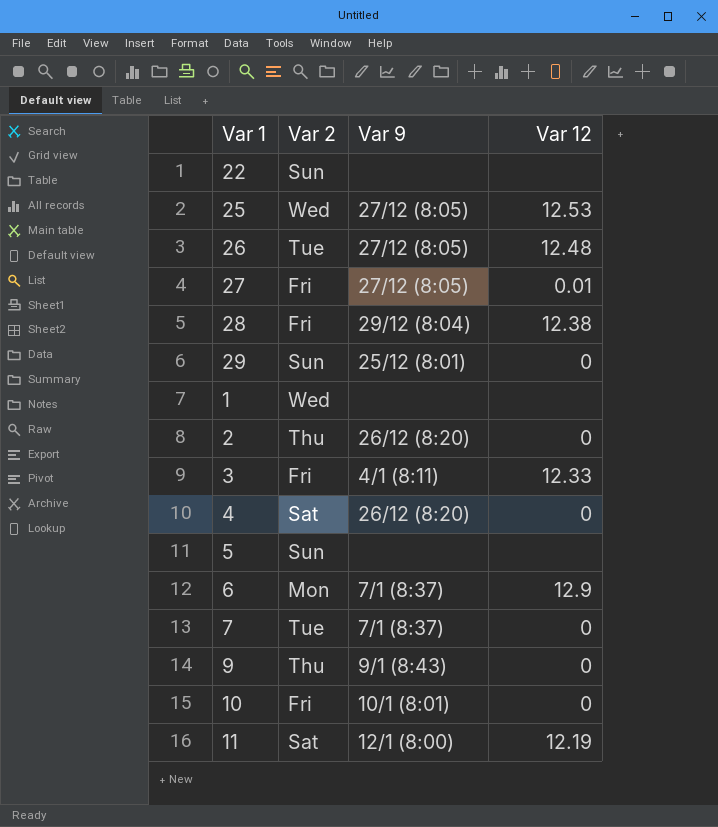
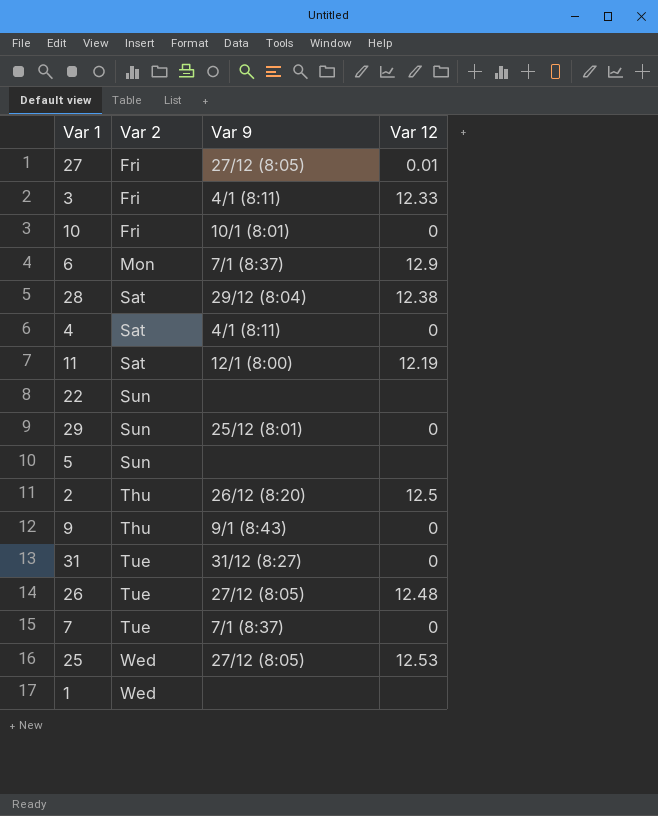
row order: none -> Var 2 ascending
28 | Var 2: Fri -> Sat
4 | Var 9: 26/12 (8:20) -> 4/1 (8:11)
2 | Var 12: 0 -> 12.5
row 31: none -> Tue | 31/12 (8:27) | 0

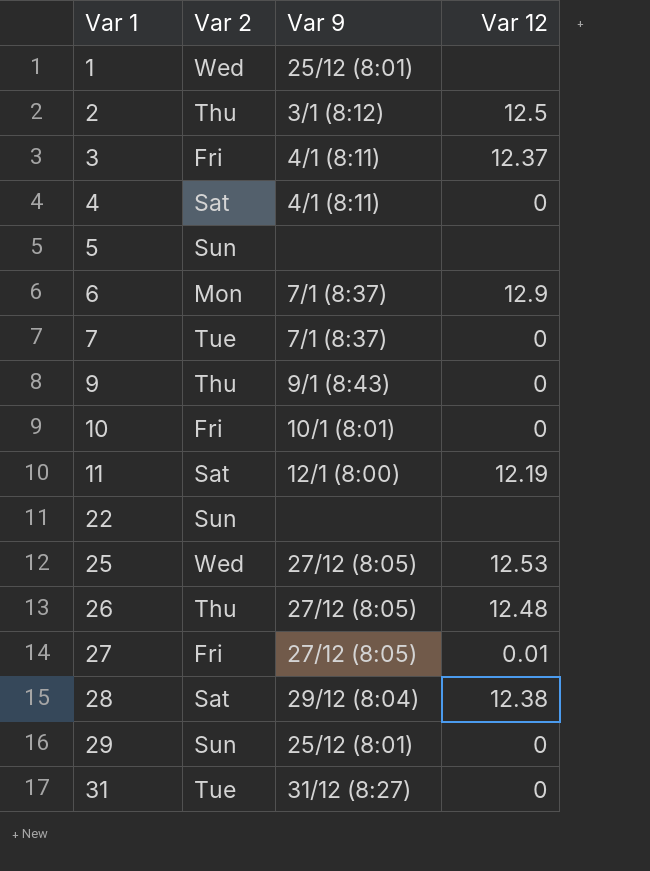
row order: Var 2 ascending -> Var 1 ascending
1 | Var 9: none -> 25/12 (8:01)
2 | Var 9: 26/12 (8:20) -> 3/1 (8:12)
3 | Var 12: 12.33 -> 12.37
26 | Var 2: Tue -> Thu

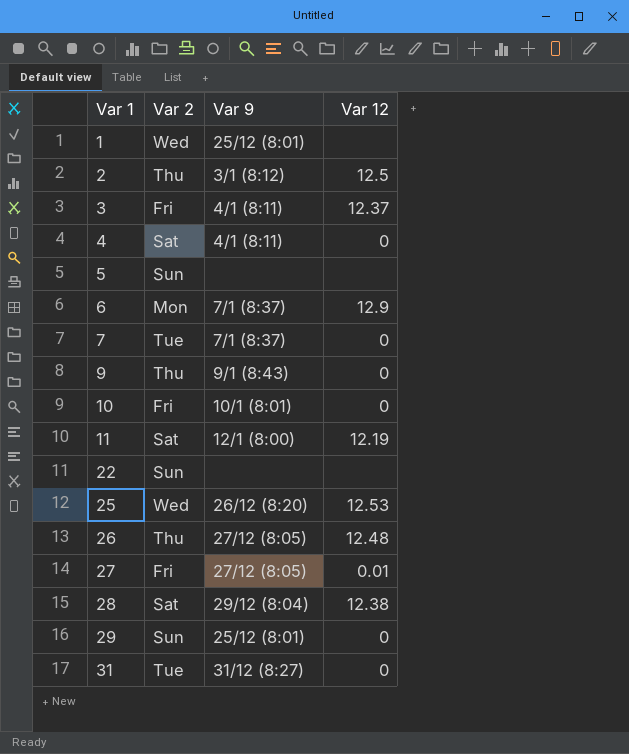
25 | Var 9: 27/12 (8:05) -> 26/12 (8:20)

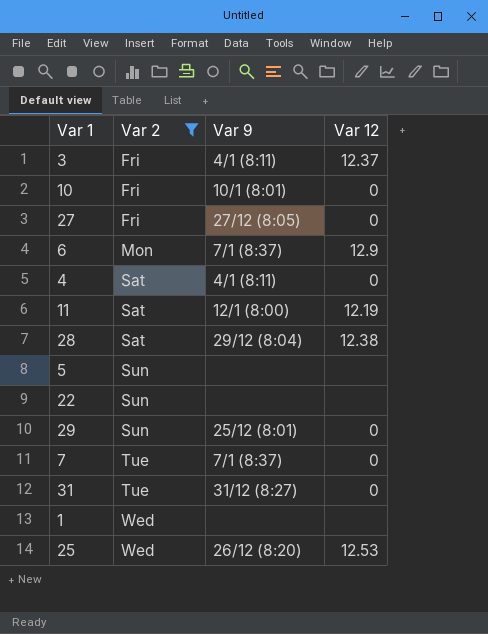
filter: none -> Var 2 != Thu
row order: Var 1 ascending -> Var 2 ascending
27 | Var 12: 0.01 -> 0
1 | Var 9: 25/12 (8:01) -> none

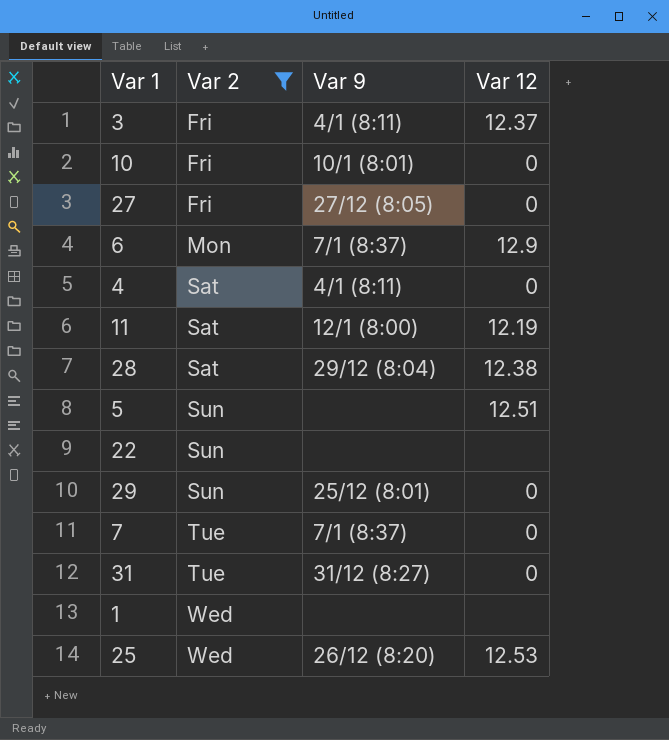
5 | Var 12: none -> 12.51

